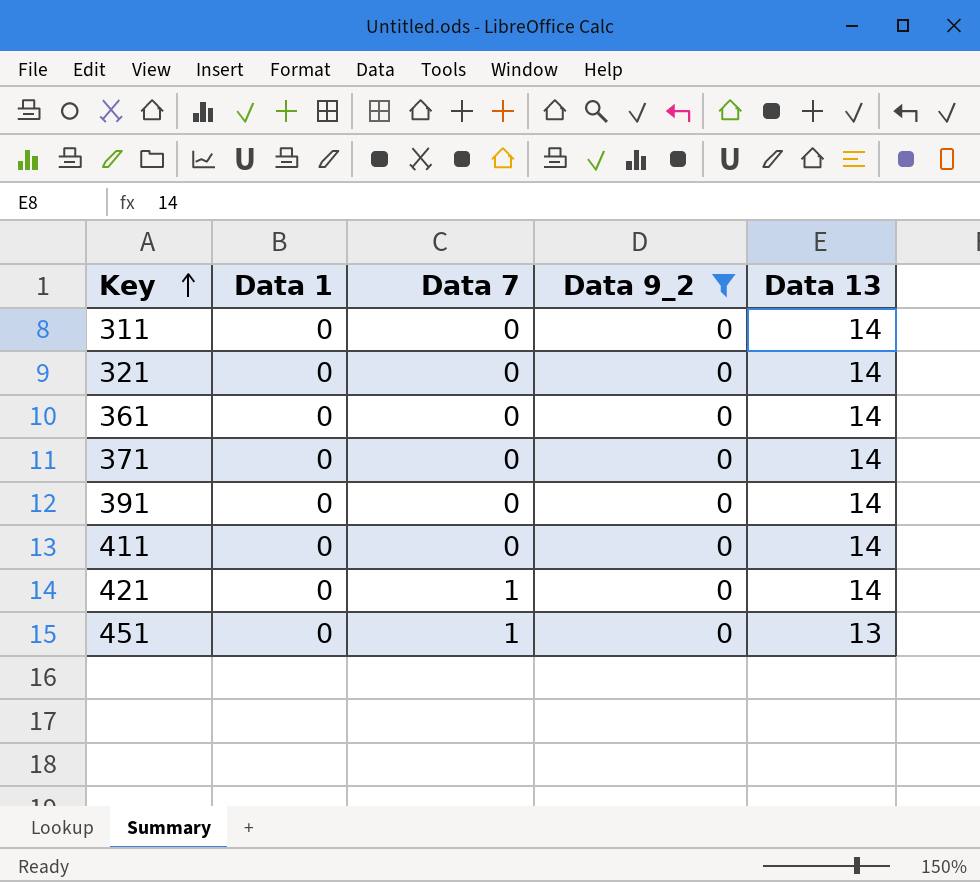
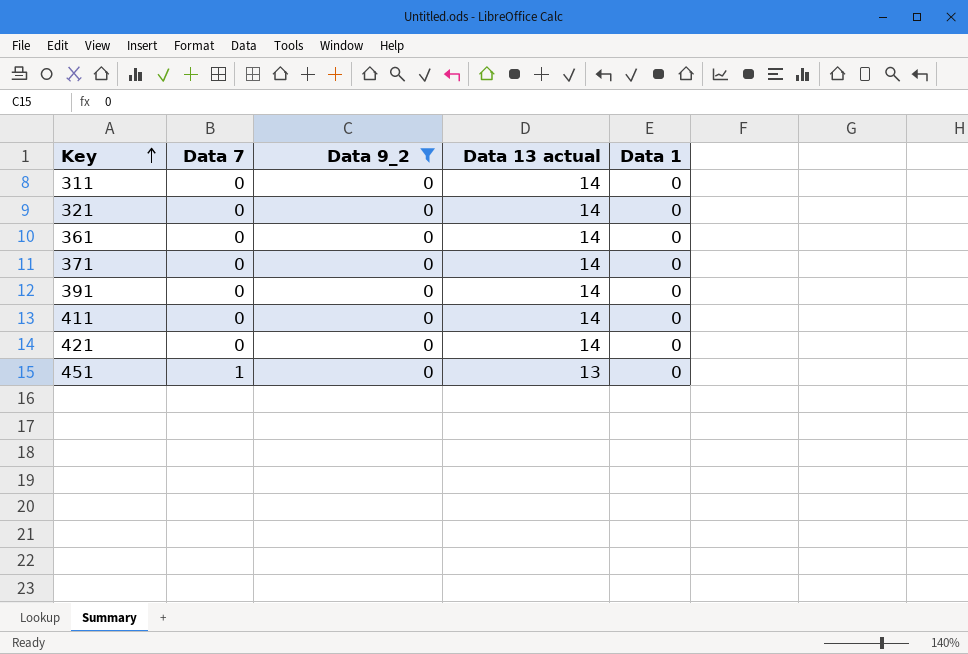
column name: Data 13 -> Data 13 actual
column Data 1 | position: 2 -> 5
421 | Data 7: 1 -> 0

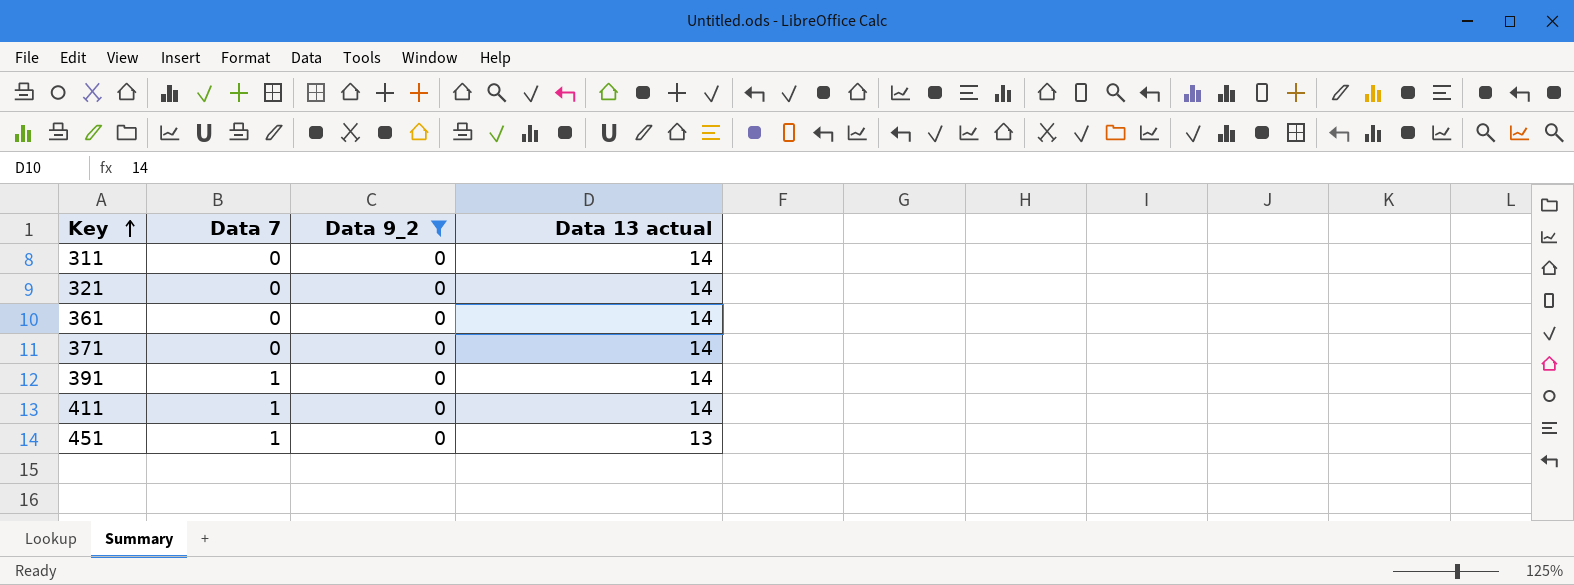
column Data 1 | position: 5 -> none
row 421: 0 | 0 | 14 | 0 -> none
391 | Data 7: 0 -> 1
411 | Data 7: 0 -> 1

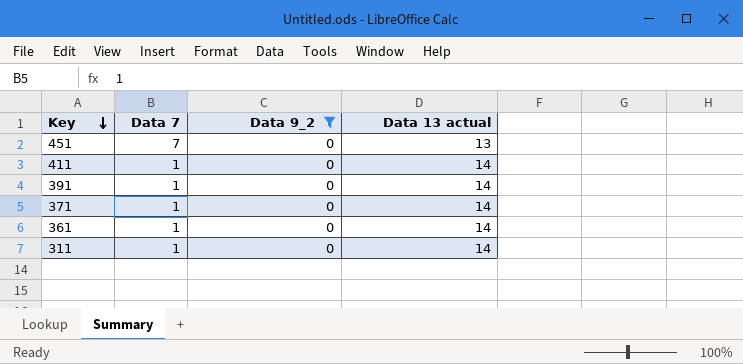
row order: Key ascending -> Key descending
row 321: 0 | 0 | 14 -> none
451 | Data 7: 1 -> 7
371 | Data 7: 0 -> 1
361 | Data 7: 0 -> 1
311 | Data 7: 0 -> 1

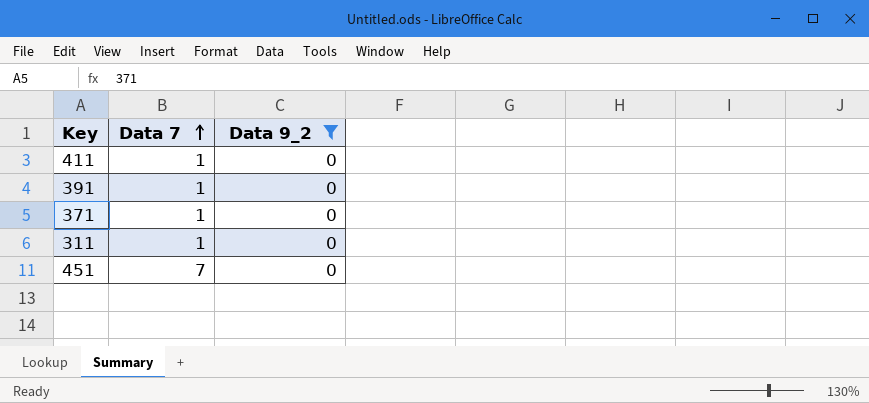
row order: Key descending -> Data 7 ascending
column Data 13 actual | position: 4 -> none
row 361: 1 | 0 | 14 -> none

